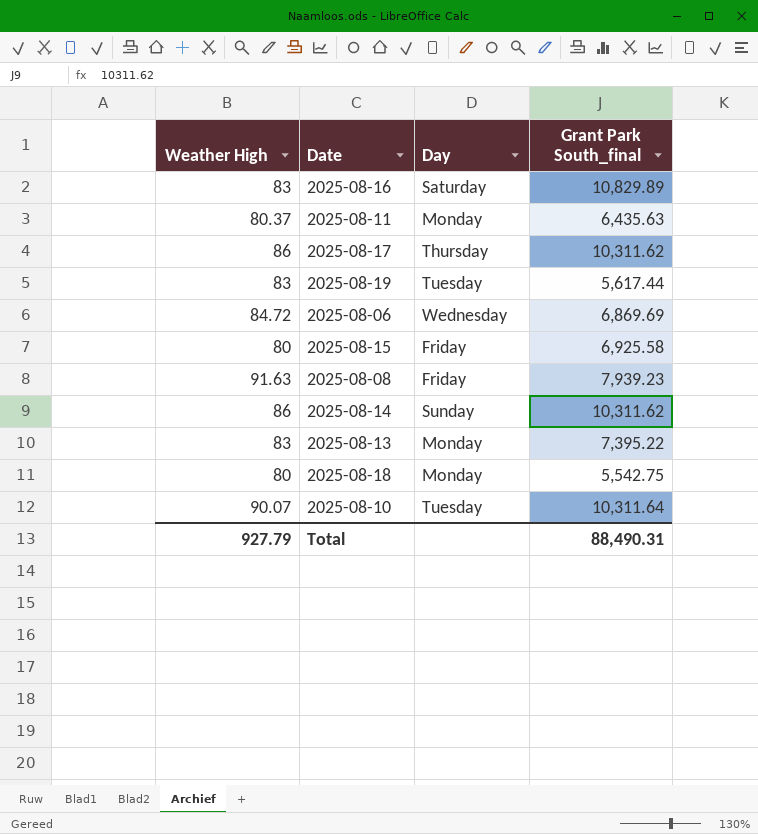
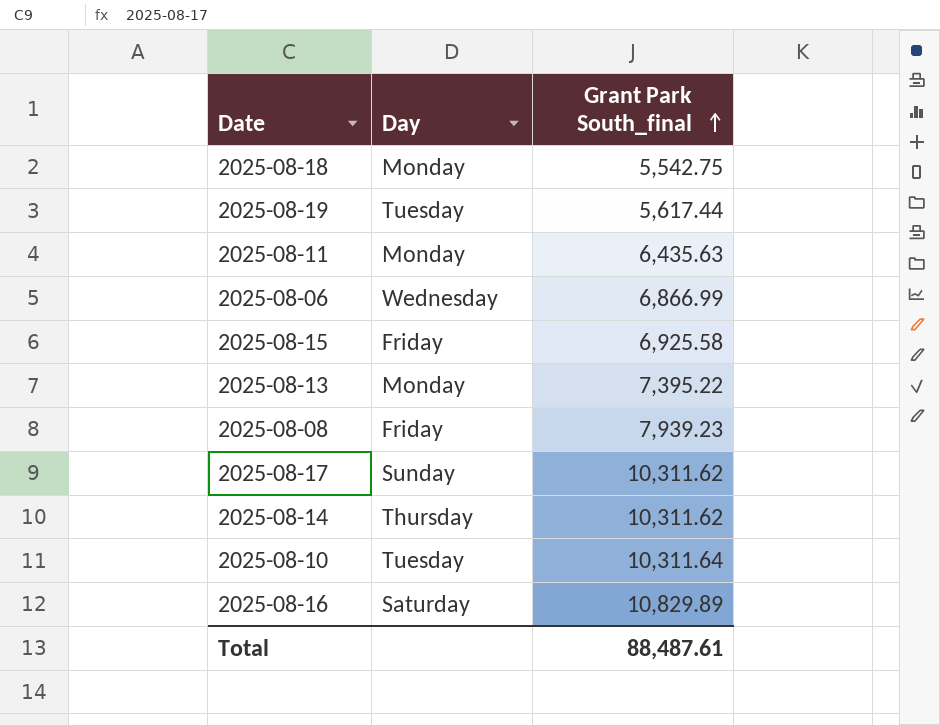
row order: none -> Grant Park South_final ascending
column Weather High | position: 1 -> none
2025-08-06 | Grant Park South_final: 6,869.69 -> 6,866.99
2025-08-17 | Day: Thursday -> Sunday
2025-08-14 | Day: Sunday -> Thursday
Total | Grant Park South_final: 88,490.31 -> 88,487.61

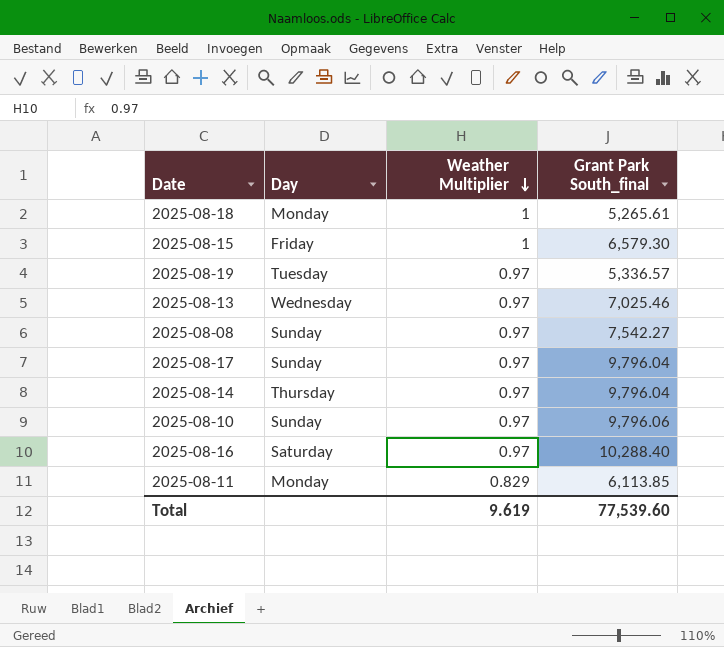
row order: Grant Park South_final ascending -> Weather Multiplier descending
column Weather Multiplier | position: none -> 3
row 2025-08-06: Wednesday | 6,866.99 -> none
2025-08-18 | Grant Park South_final: 5,542.75 -> 5,265.61
2025-08-15 | Grant Park South_final: 6,925.58 -> 6,579.30
2025-08-19 | Grant Park South_final: 5,617.44 -> 5,336.57
2025-08-13 | Day: Monday -> Wednesday
2025-08-13 | Grant Park South_final: 7,395.22 -> 7,025.46
2025-08-08 | Day: Friday -> Sunday
2025-08-08 | Grant Park South_final: 7,939.23 -> 7,542.27
2025-08-17 | Grant Park South_final: 10,311.62 -> 9,796.04
2025-08-14 | Grant Park South_final: 10,311.62 -> 9,796.04
2025-08-10 | Day: Tuesday -> Sunday
2025-08-10 | Grant Park South_final: 10,311.64 -> 9,796.06
2025-08-16 | Grant Park South_final: 10,829.89 -> 10,288.40
2025-08-11 | Grant Park South_final: 6,435.63 -> 6,113.85
Total | Grant Park South_final: 88,487.61 -> 77,539.60

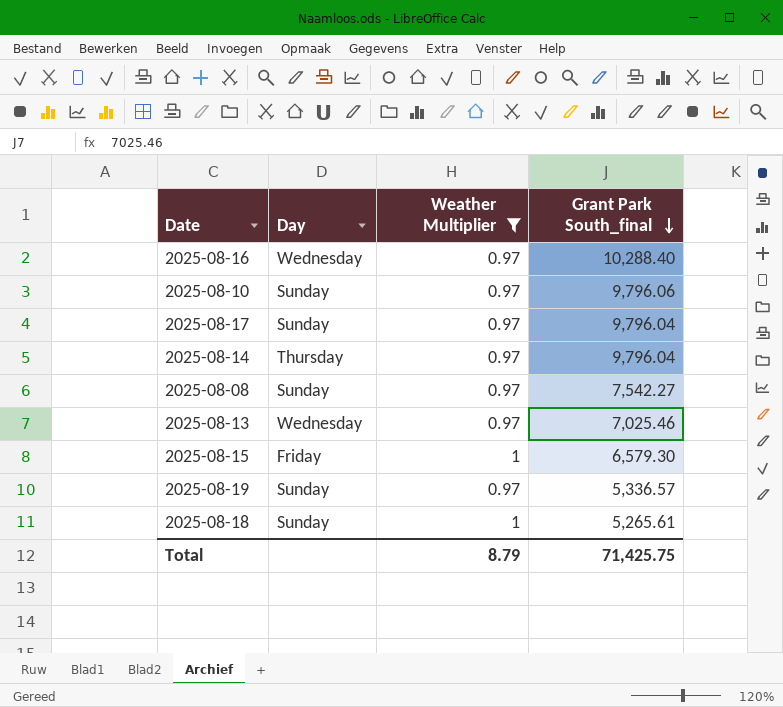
filter: none -> Weather Multiplier != 0.829
row order: Weather Multiplier descending -> Grant Park South_final descending
2025-08-16 | Day: Saturday -> Wednesday
2025-08-19 | Day: Tuesday -> Sunday
2025-08-18 | Day: Monday -> Sunday
Total | Weather Multiplier: 9.619 -> 8.79
Total | Grant Park South_final: 77,539.60 -> 71,425.75

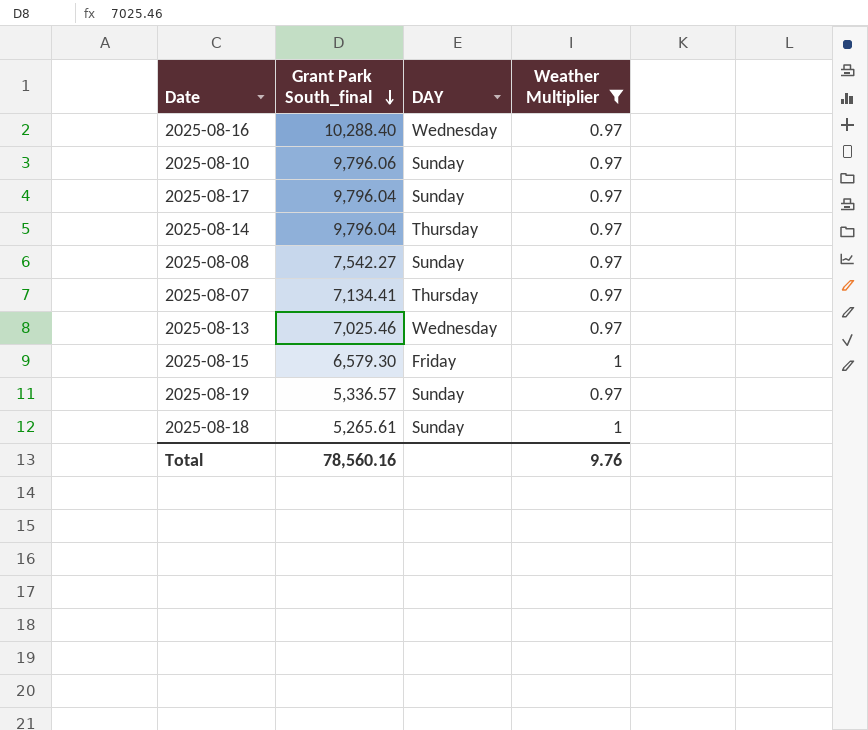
column Grant Park South_final | position: 4 -> 2
column name: Day -> DAY
row 2025-08-07: none -> 7,134.41 | Thursday | 0.97
Total | Grant Park South_final: 71,425.75 -> 78,560.16
Total | Weather Multiplier: 8.79 -> 9.76

